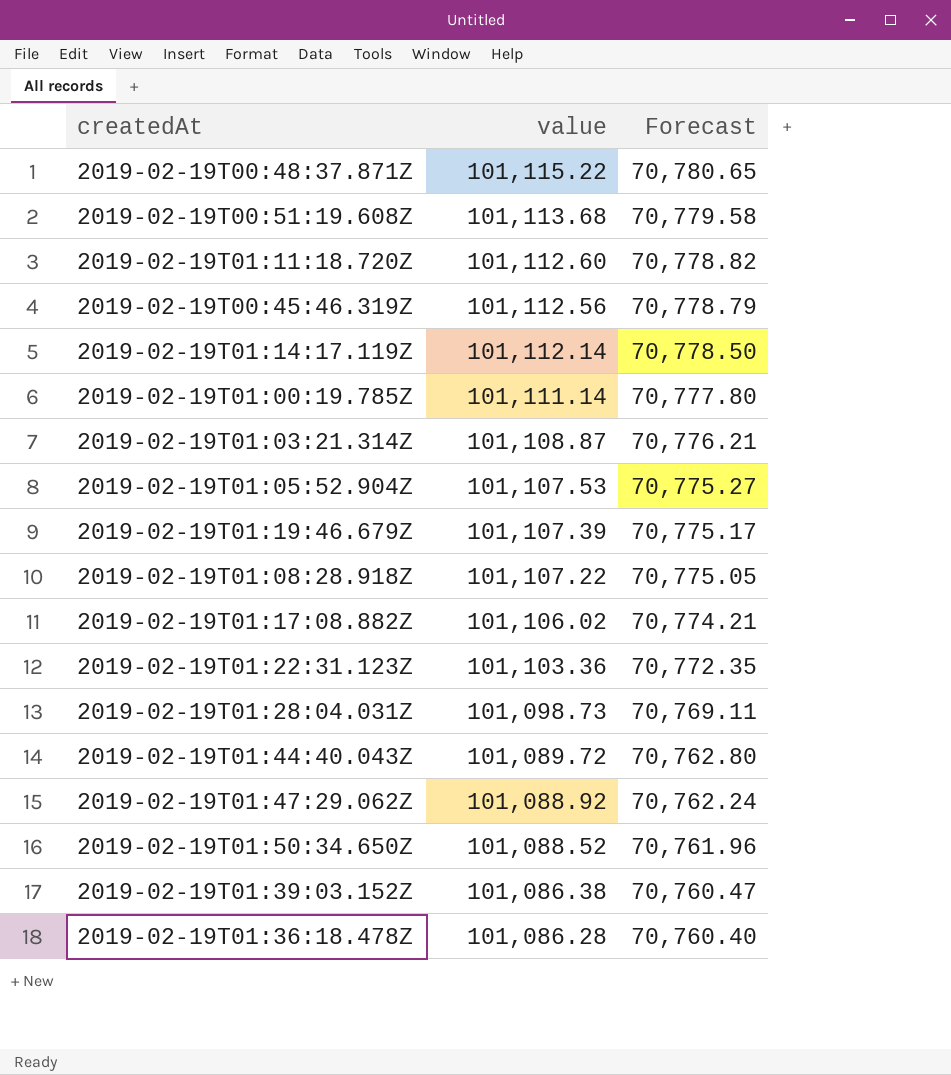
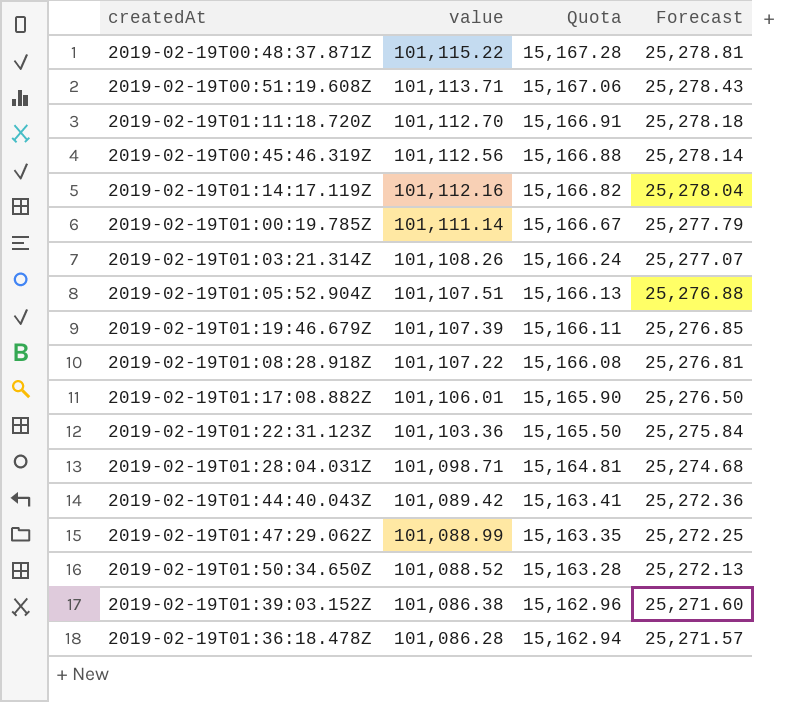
column Quota | formula: none -> [value] * 0.15
column Forecast | formula: [value] * 0.7 -> [value] * 0.25
2019-02-19T00:51:19.608Z | value: 101,113.68 -> 101,113.71
2019-02-19T01:11:18.720Z | value: 101,112.60 -> 101,112.70
2019-02-19T01:14:17.119Z | value: 101,112.14 -> 101,112.16
2019-02-19T01:03:21.314Z | value: 101,108.87 -> 101,108.26
2019-02-19T01:05:52.904Z | value: 101,107.53 -> 101,107.51
2019-02-19T01:17:08.882Z | value: 101,106.02 -> 101,106.01
2019-02-19T01:28:04.031Z | value: 101,098.73 -> 101,098.71
2019-02-19T01:44:40.043Z | value: 101,089.72 -> 101,089.42
2019-02-19T01:47:29.062Z | value: 101,088.92 -> 101,088.99

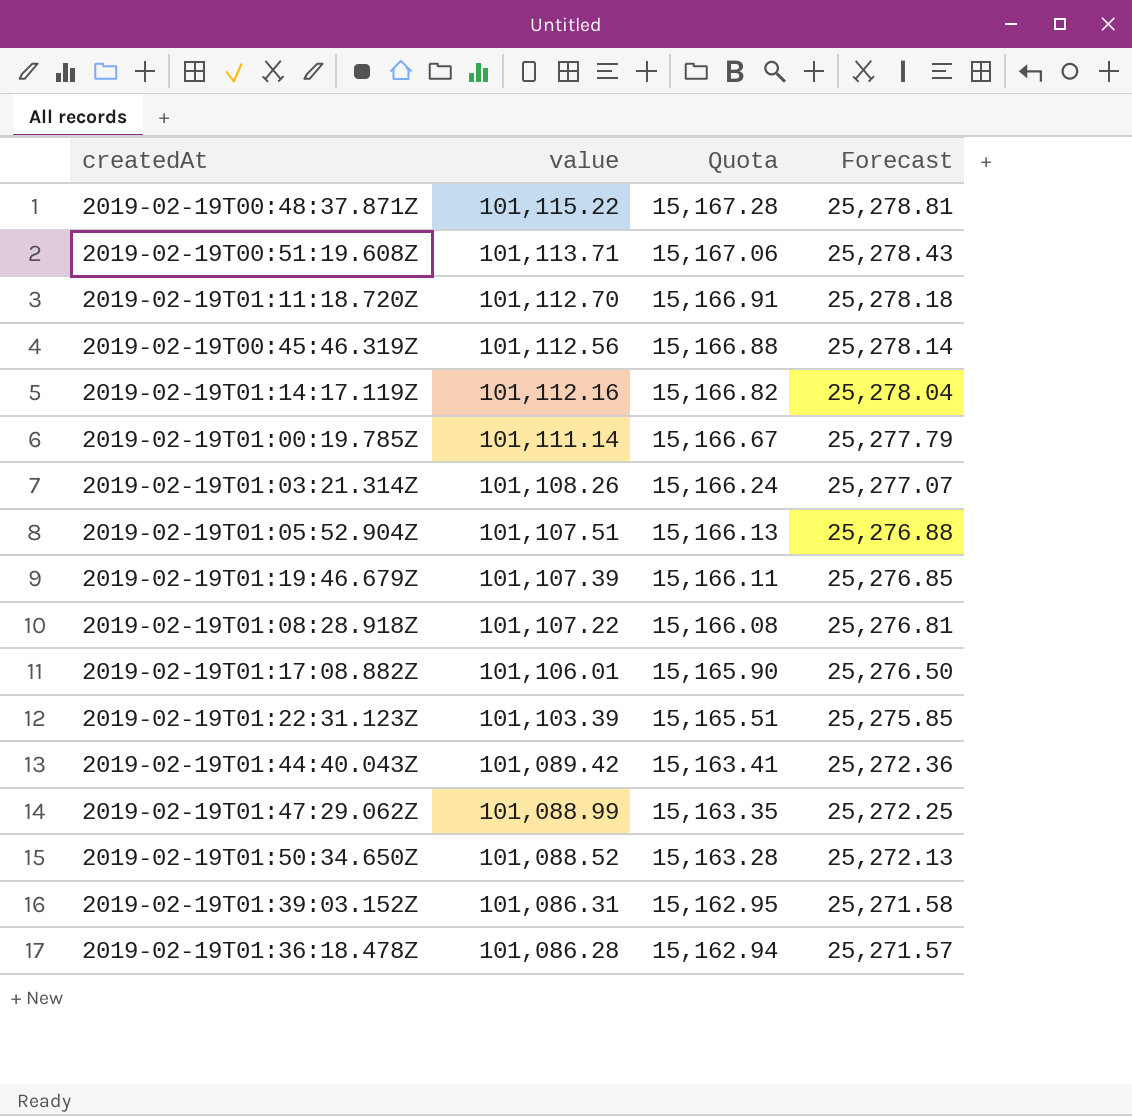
row 2019-02-19T01:28:04.031Z: 101,098.71 | 15,164.81 | 25,274.68 -> none
2019-02-19T01:22:31.123Z | value: 101,103.36 -> 101,103.39
2019-02-19T01:22:31.123Z | Quota: 15,165.50 -> 15,165.51
2019-02-19T01:22:31.123Z | Forecast: 25,275.84 -> 25,275.85
2019-02-19T01:39:03.152Z | value: 101,086.38 -> 101,086.31
2019-02-19T01:39:03.152Z | Quota: 15,162.96 -> 15,162.95
2019-02-19T01:39:03.152Z | Forecast: 25,271.60 -> 25,271.58

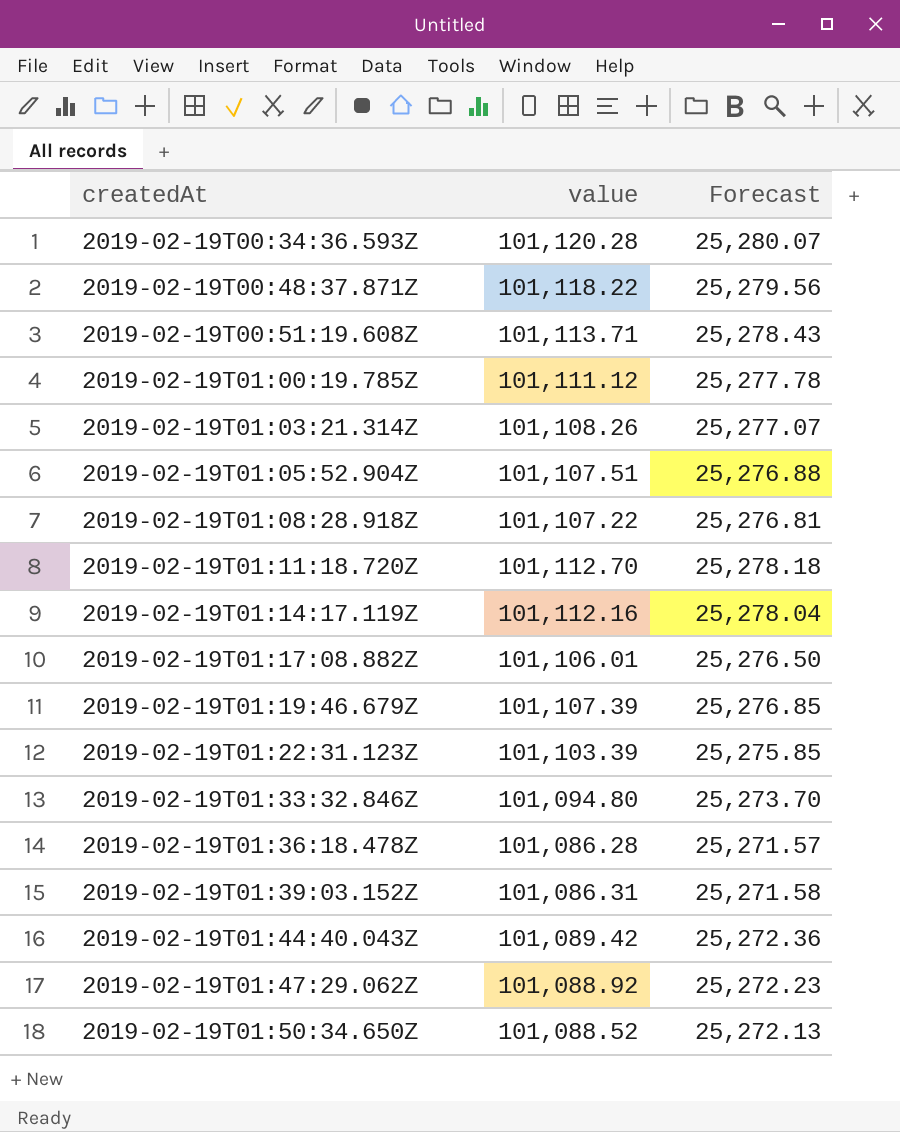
row order: value descending -> createdAt ascending
column Quota | formula: [value] * 0.15 -> none
row 2019-02-19T00:45:46.319Z: 101,112.56 | 15,166.88 | 25,278.14 -> none
row 2019-02-19T00:34:36.593Z: none -> 101,120.28 | 25,280.07
2019-02-19T00:48:37.871Z | value: 101,115.22 -> 101,118.22
2019-02-19T00:48:37.871Z | Forecast: 25,278.81 -> 25,279.56
2019-02-19T01:00:19.785Z | value: 101,111.14 -> 101,111.12
2019-02-19T01:00:19.785Z | Forecast: 25,277.79 -> 25,277.78
row 2019-02-19T01:33:32.846Z: none -> 101,094.80 | 25,273.70
2019-02-19T01:47:29.062Z | value: 101,088.99 -> 101,088.92
2019-02-19T01:47:29.062Z | Forecast: 25,272.25 -> 25,272.23

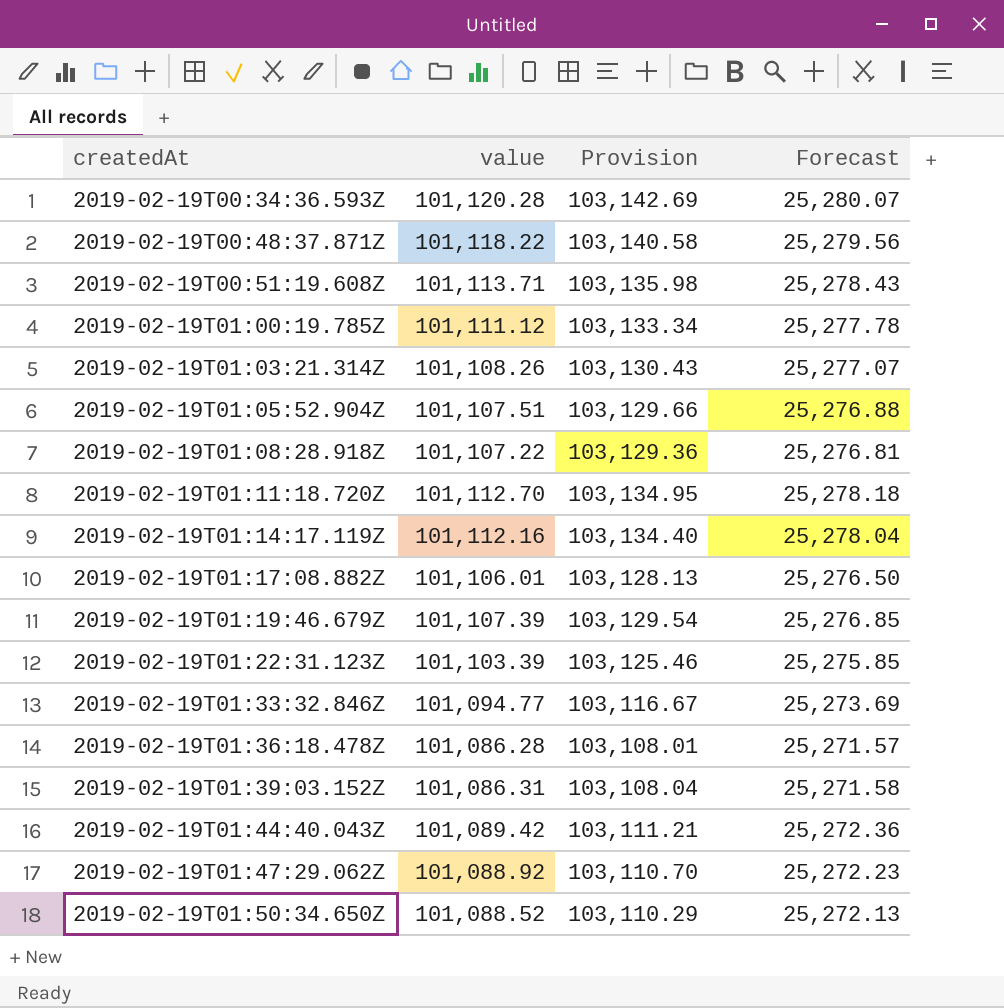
column Provision | formula: none -> [value] * 1.02
2019-02-19T01:33:32.846Z | value: 101,094.80 -> 101,094.77
2019-02-19T01:33:32.846Z | Forecast: 25,273.70 -> 25,273.69

